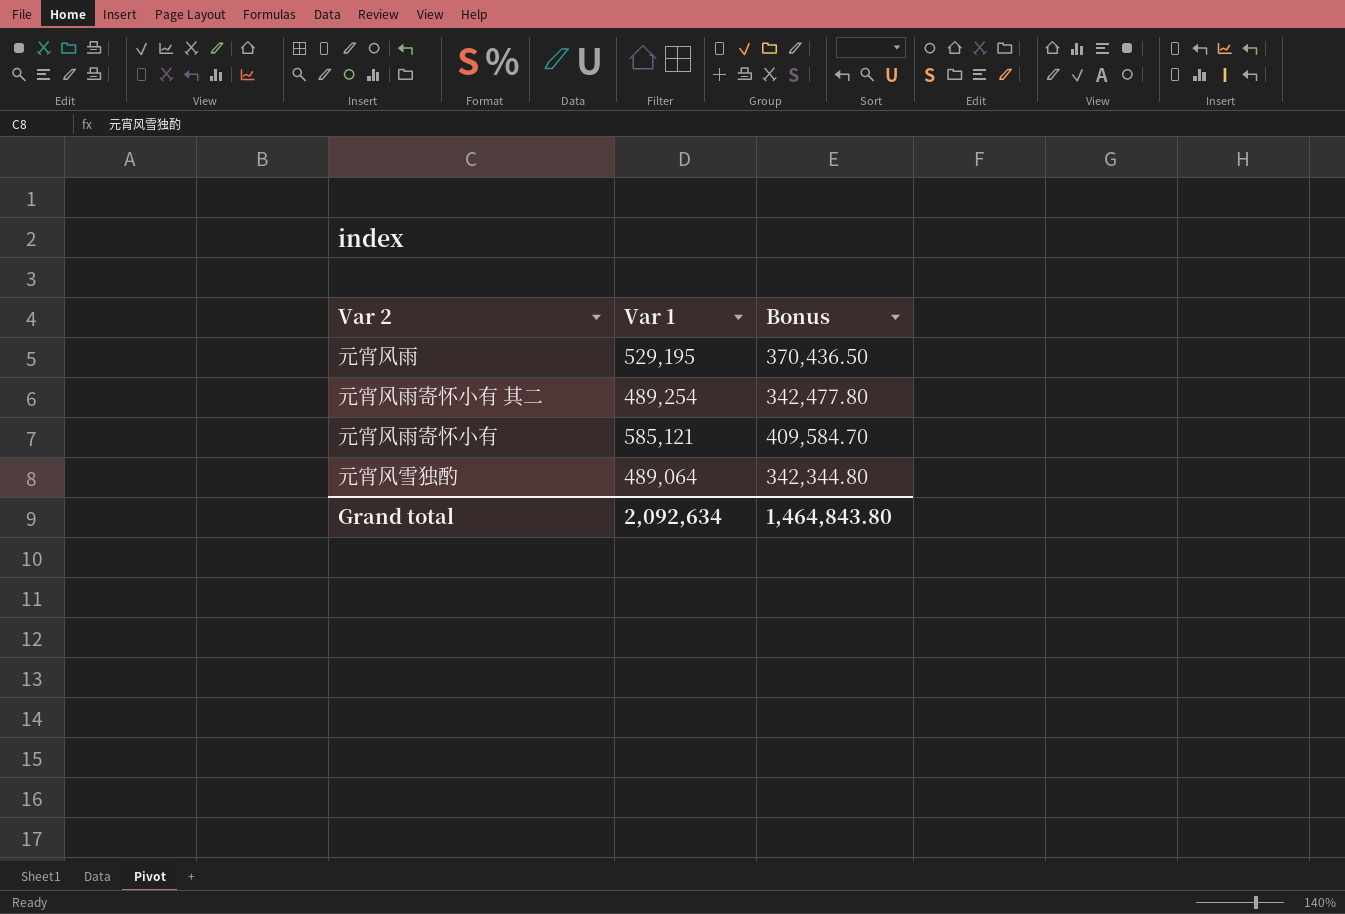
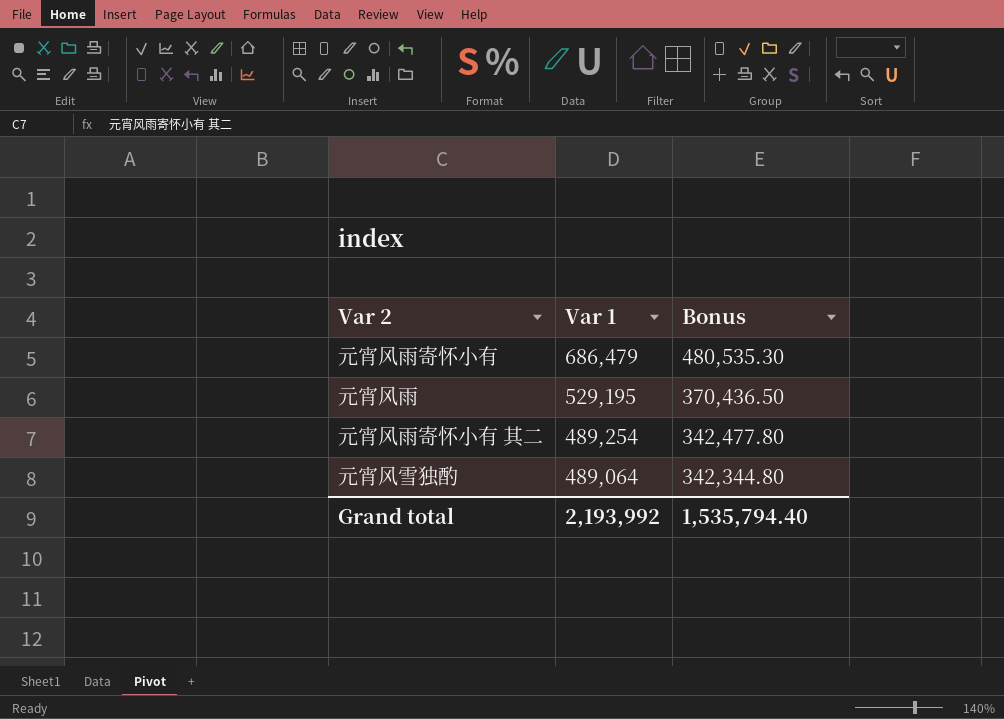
row order: none -> Var 1 descending
元宵风雨寄怀小有 | Var 1: 585,121 -> 686,479
元宵风雨寄怀小有 | Bonus: 409,584.70 -> 480,535.30
Grand total | Var 1: 2,092,634 -> 2,193,992
Grand total | Bonus: 1,464,843.80 -> 1,535,794.40

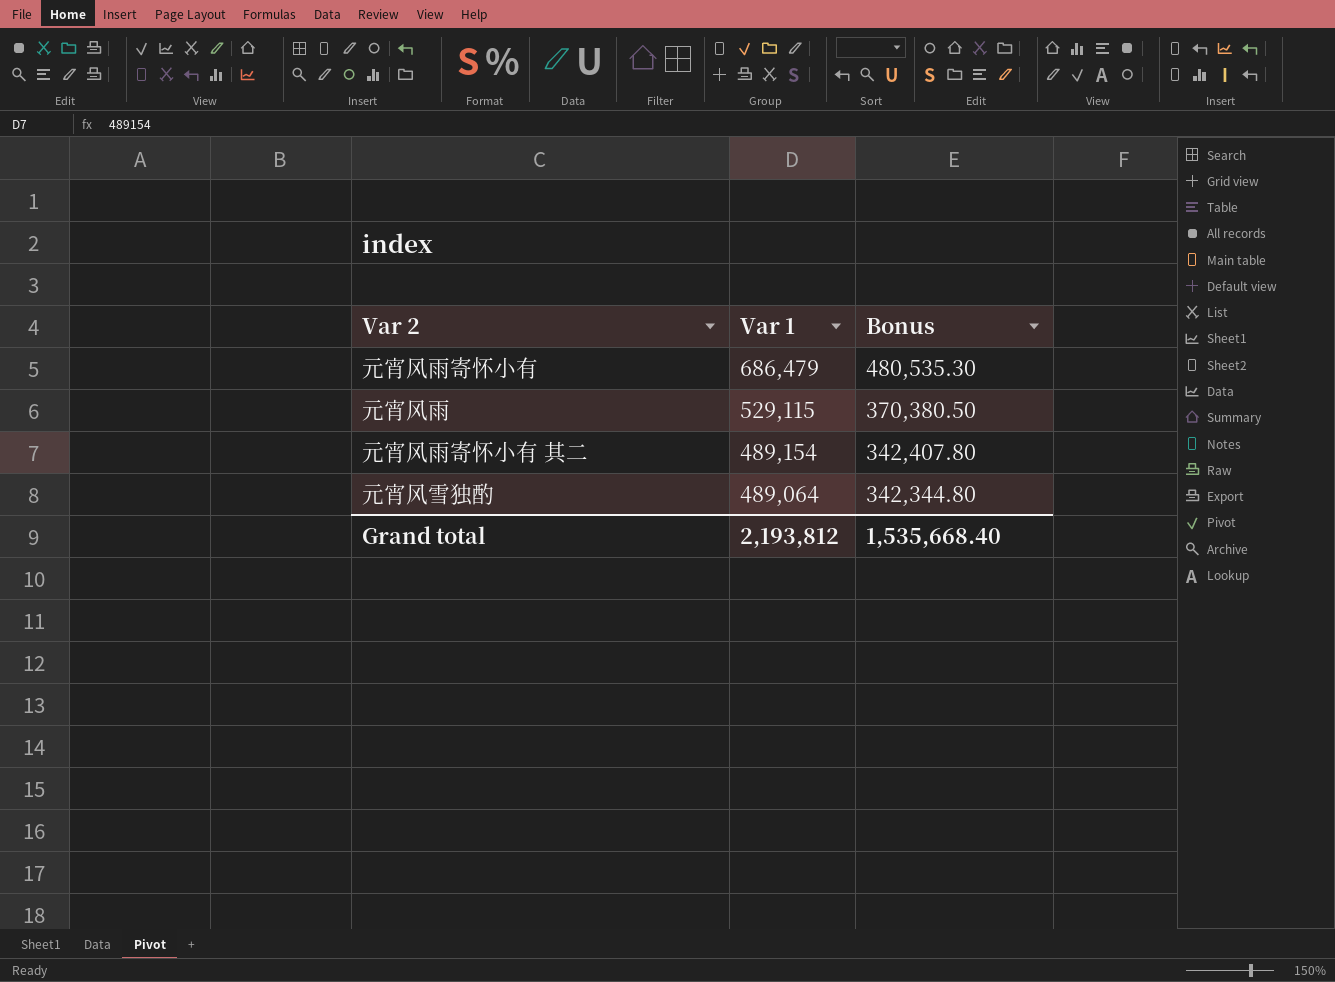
元宵风雨 | Var 1: 529,195 -> 529,115
元宵风雨 | Bonus: 370,436.50 -> 370,380.50
元宵风雨寄怀小有 其二 | Var 1: 489,254 -> 489,154
元宵风雨寄怀小有 其二 | Bonus: 342,477.80 -> 342,407.80
Grand total | Var 1: 2,193,992 -> 2,193,812
Grand total | Bonus: 1,535,794.40 -> 1,535,668.40

